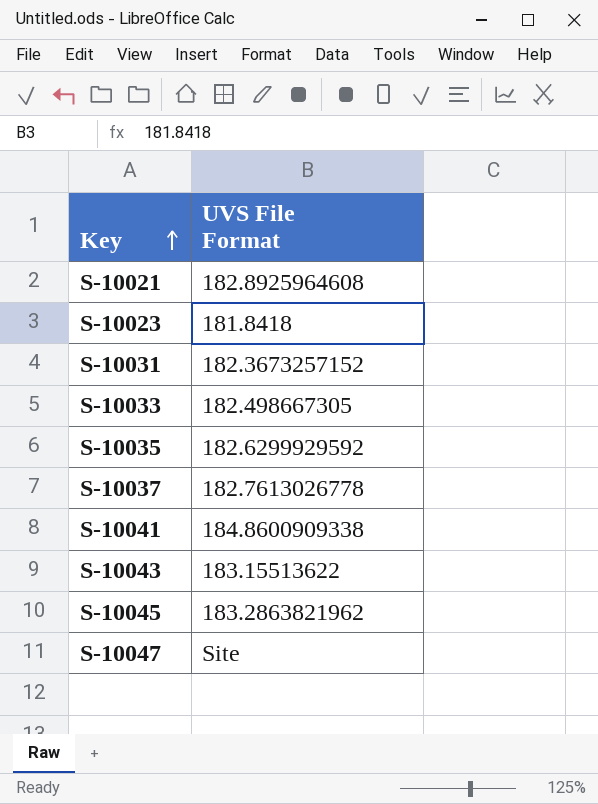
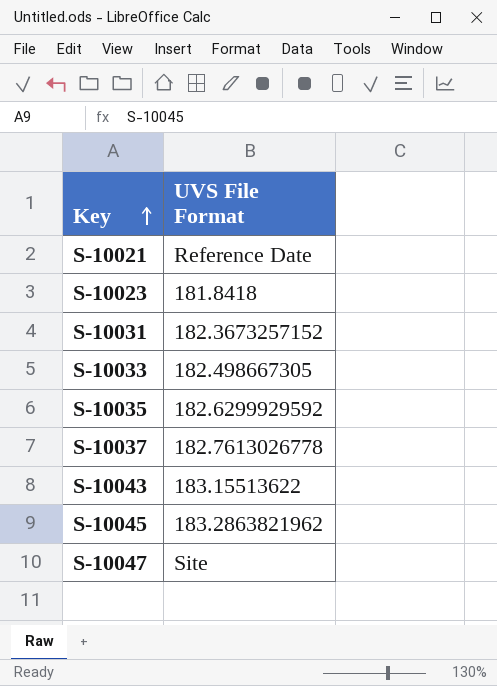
row S-10041: 184.8600909338 -> none
S-10021 | UVS File Format: 182.8925964608 -> Reference Date

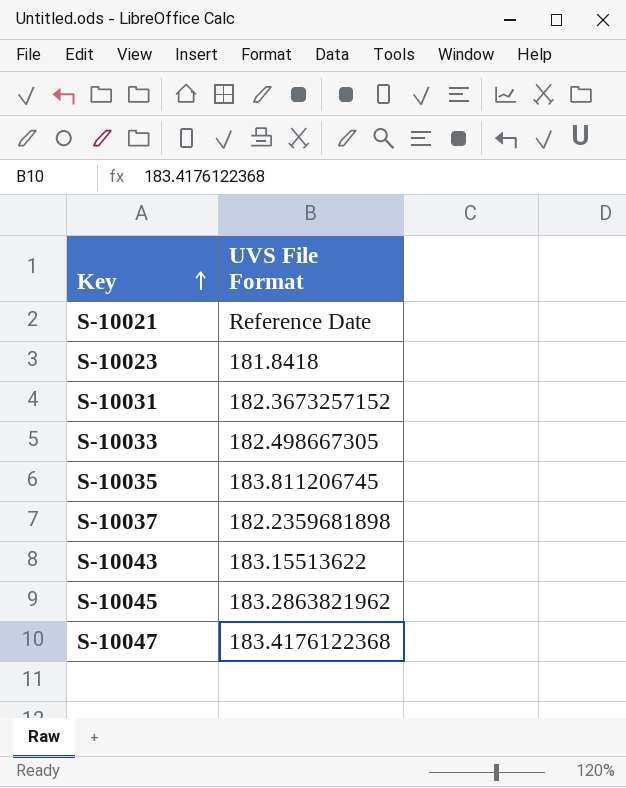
S-10035 | UVS File Format: 182.6299929592 -> 183.811206745
S-10037 | UVS File Format: 182.7613026778 -> 182.2359681898
S-10047 | UVS File Format: Site -> 183.4176122368

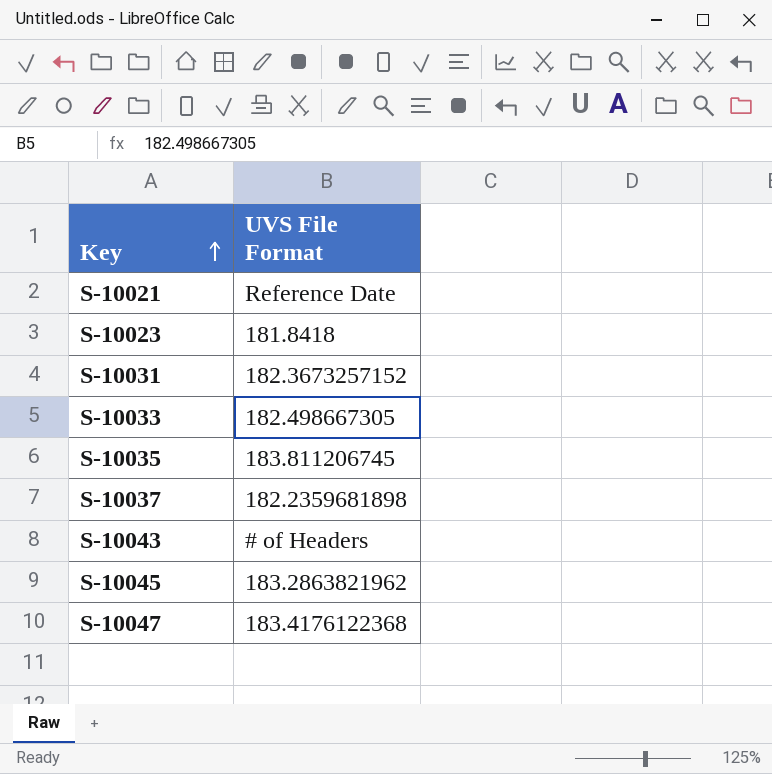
S-10043 | UVS File Format: 183.15513622 -> # of Headers

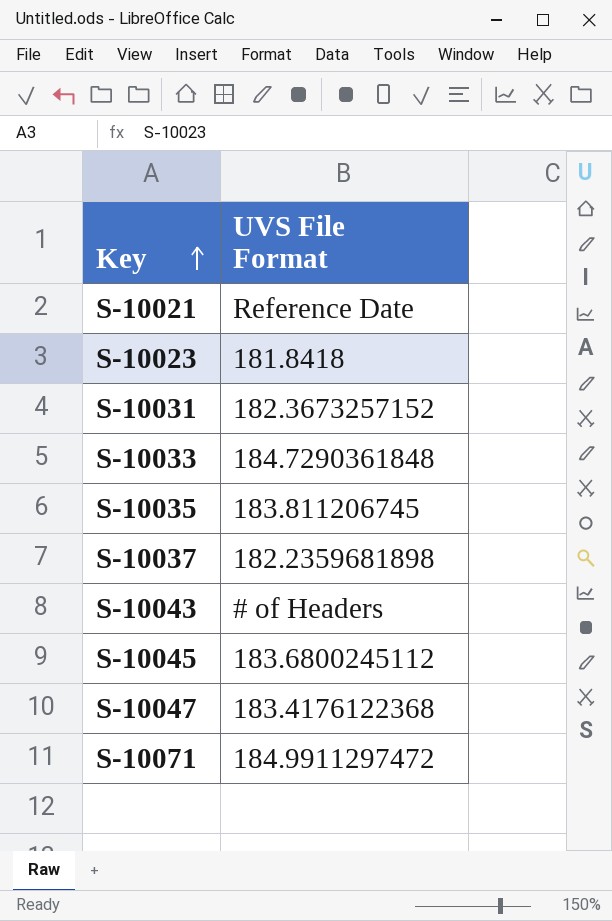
S-10033 | UVS File Format: 182.498667305 -> 184.7290361848
S-10045 | UVS File Format: 183.2863821962 -> 183.6800245112
row S-10071: none -> 184.9911297472

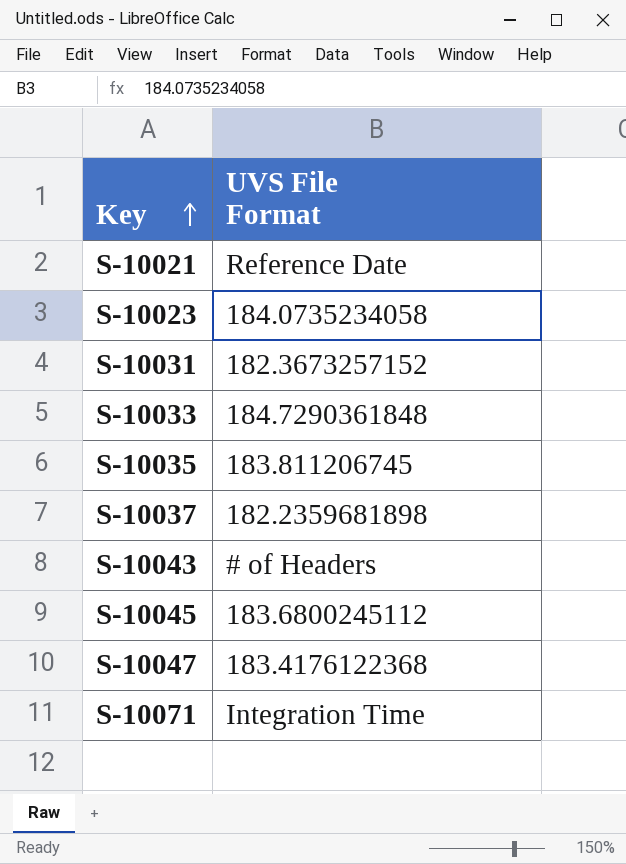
S-10023 | UVS File Format: 181.8418 -> 184.0735234058
S-10071 | UVS File Format: 184.9911297472 -> Integration Time

